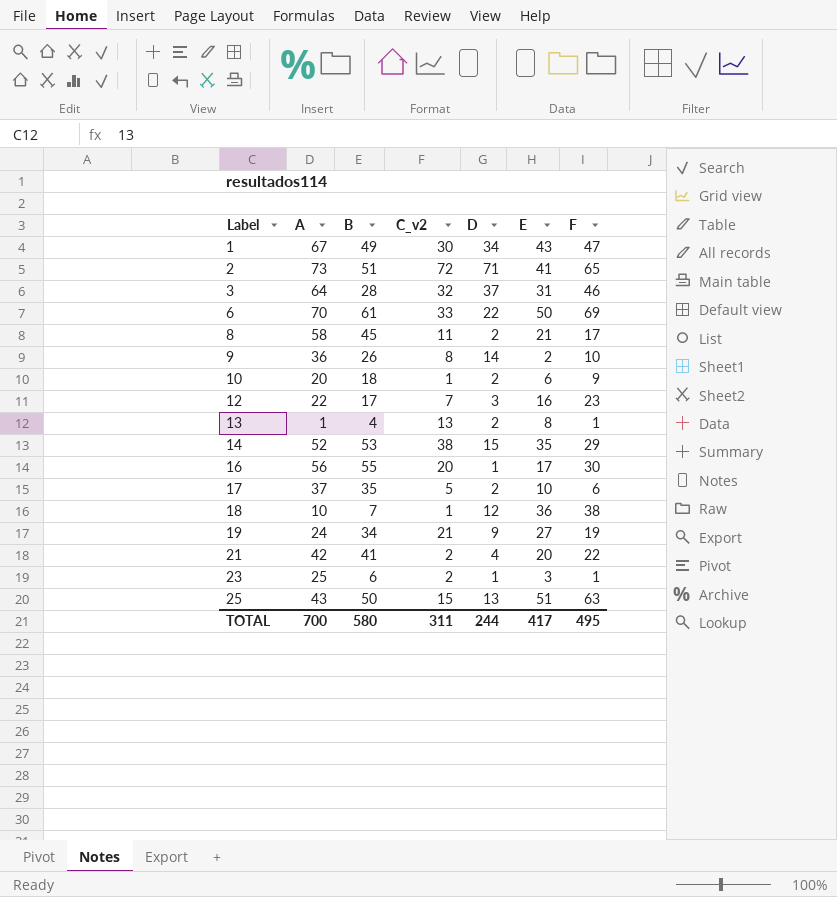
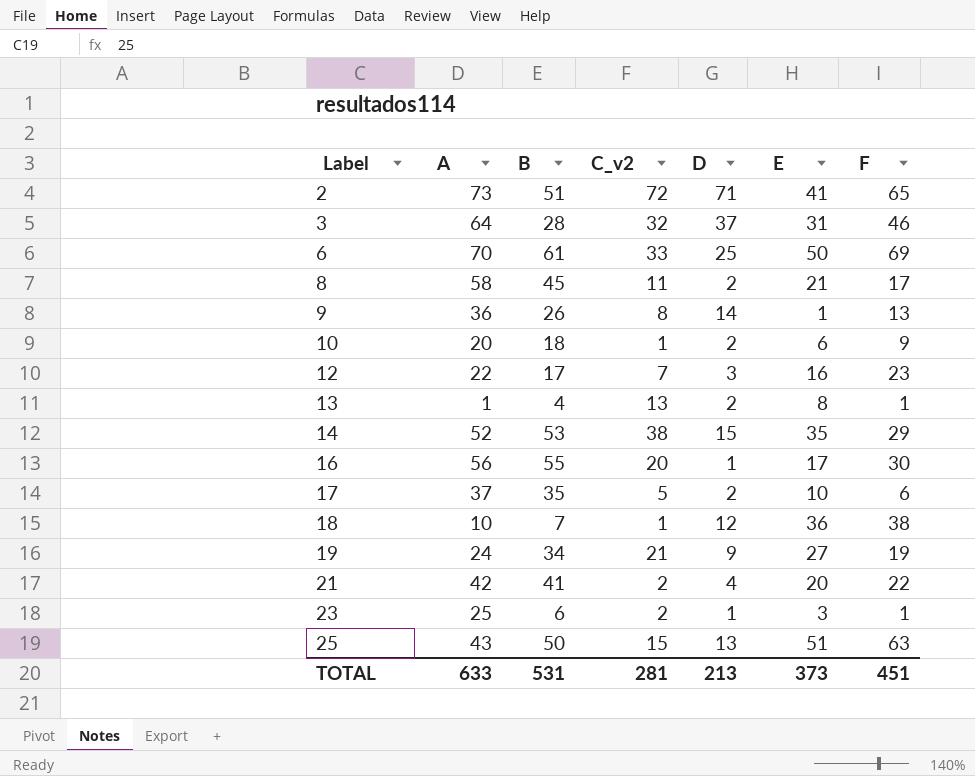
row 1: 67 | 49 | 30 | 34 | 43 | 47 -> none
6 | D: 22 -> 25
9 | E: 2 -> 1
9 | F: 10 -> 13
TOTAL | A: 700 -> 633
TOTAL | B: 580 -> 531
TOTAL | C_v2: 311 -> 281
TOTAL | D: 244 -> 213
TOTAL | E: 417 -> 373
TOTAL | F: 495 -> 451

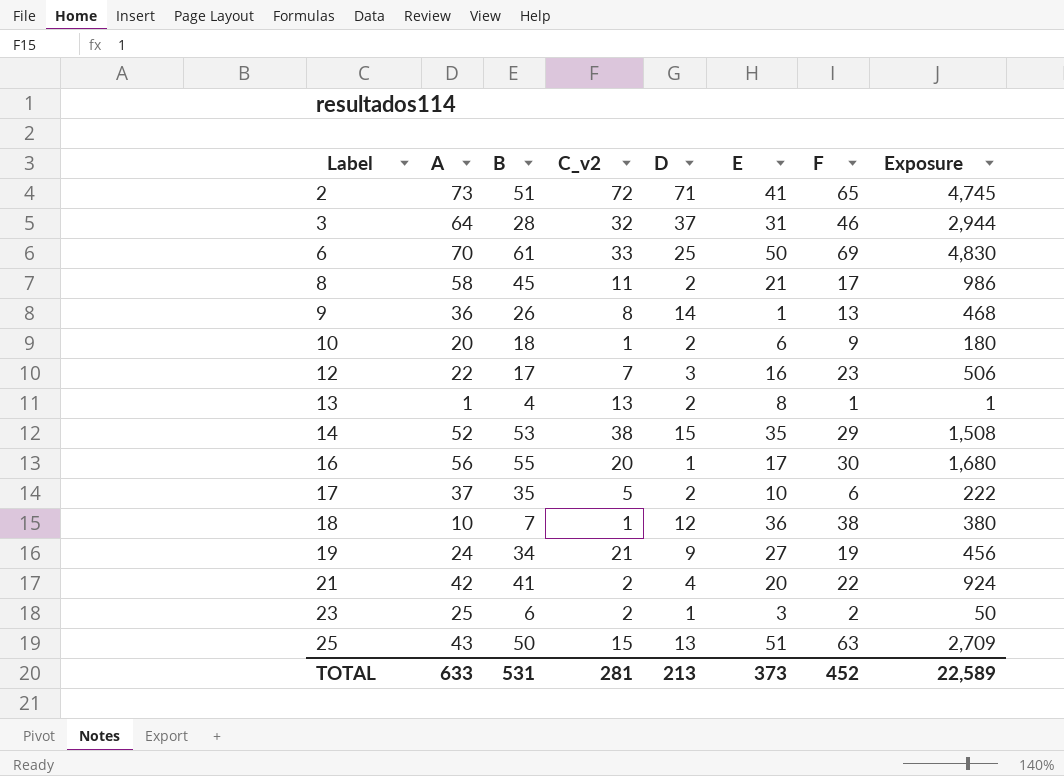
column Exposure | formula: none -> [A] * [F]
23 | F: 1 -> 2
TOTAL | F: 451 -> 452

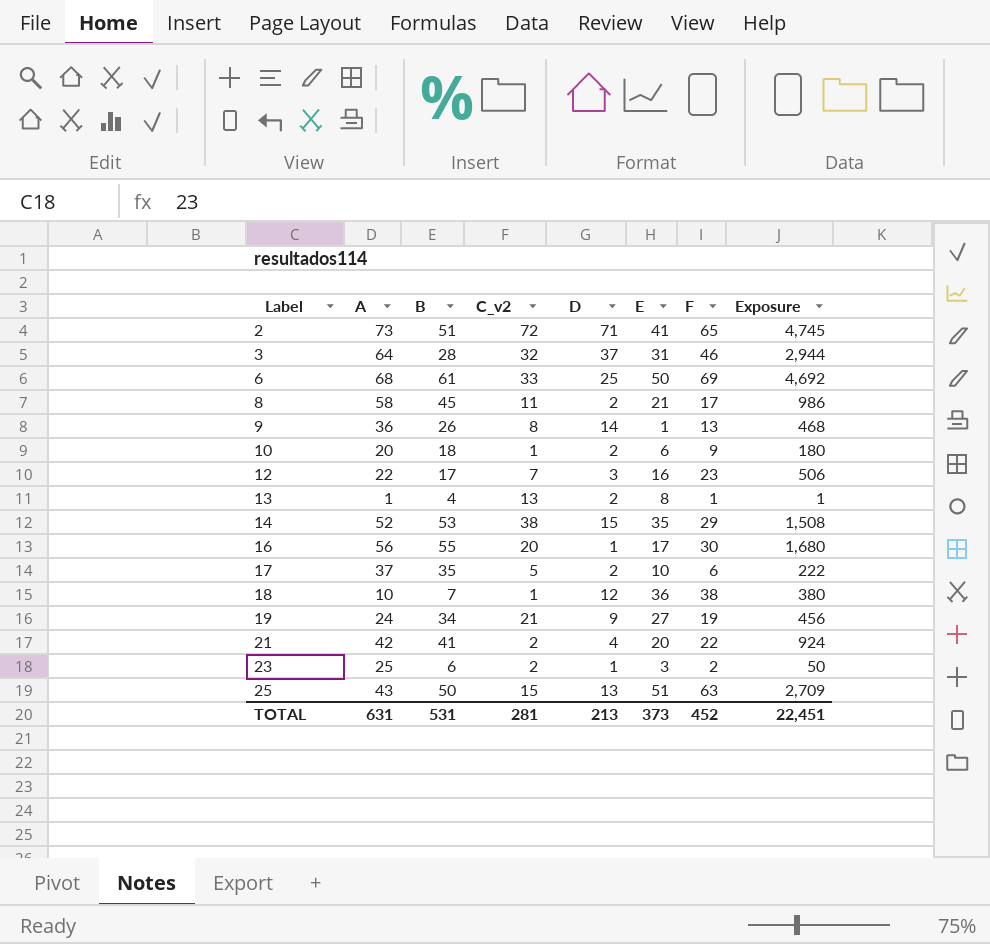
6 | A: 70 -> 68
6 | Exposure: 4,830 -> 4,692
TOTAL | A: 633 -> 631
TOTAL | Exposure: 22,589 -> 22,451

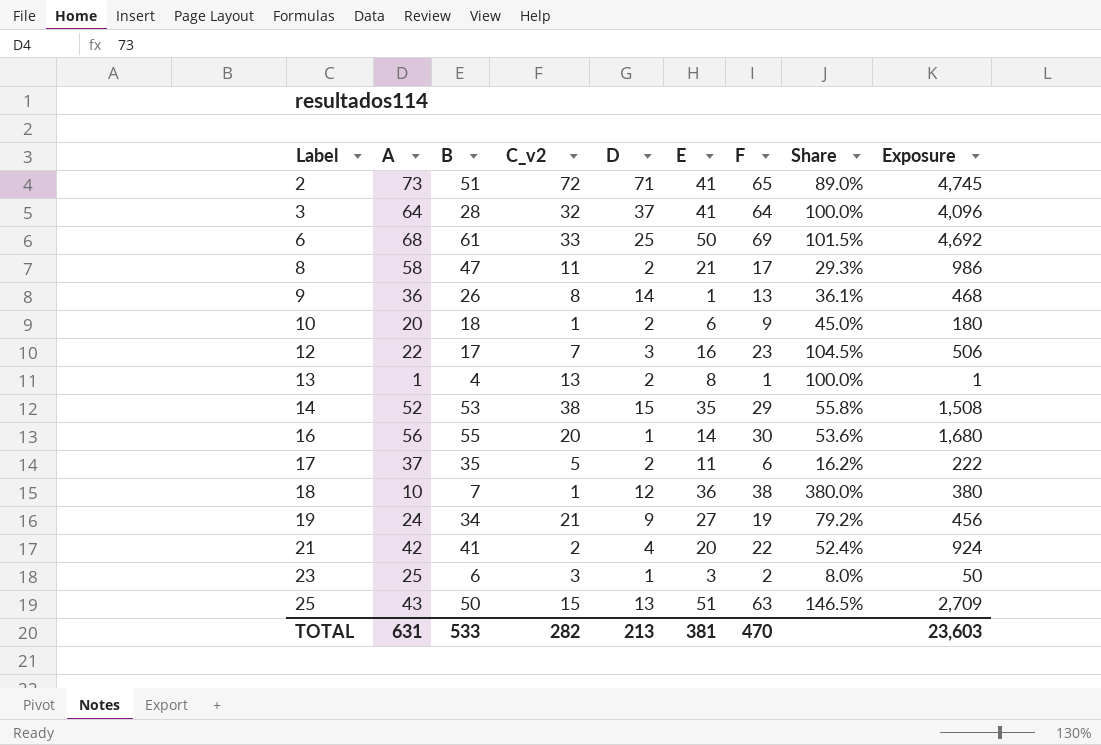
column Share | formula: none -> [F] / [A]
3 | E: 31 -> 41
3 | F: 46 -> 64
3 | Exposure: 2,944 -> 4,096
8 | B: 45 -> 47
16 | E: 17 -> 14
17 | E: 10 -> 11
23 | C_v2: 2 -> 3
TOTAL | B: 531 -> 533
TOTAL | C_v2: 281 -> 282
TOTAL | E: 373 -> 381
TOTAL | F: 452 -> 470
TOTAL | Exposure: 22,451 -> 23,603

